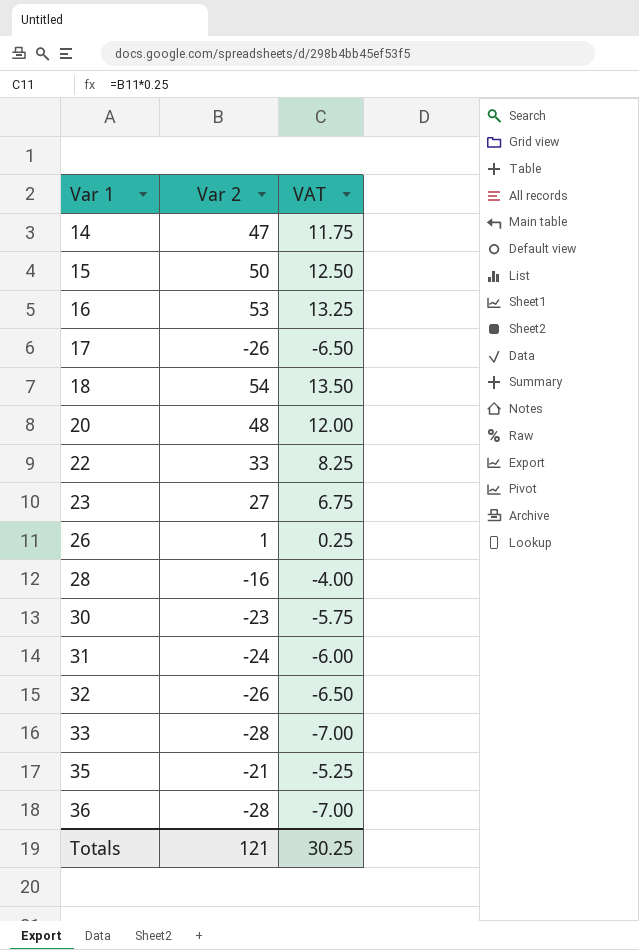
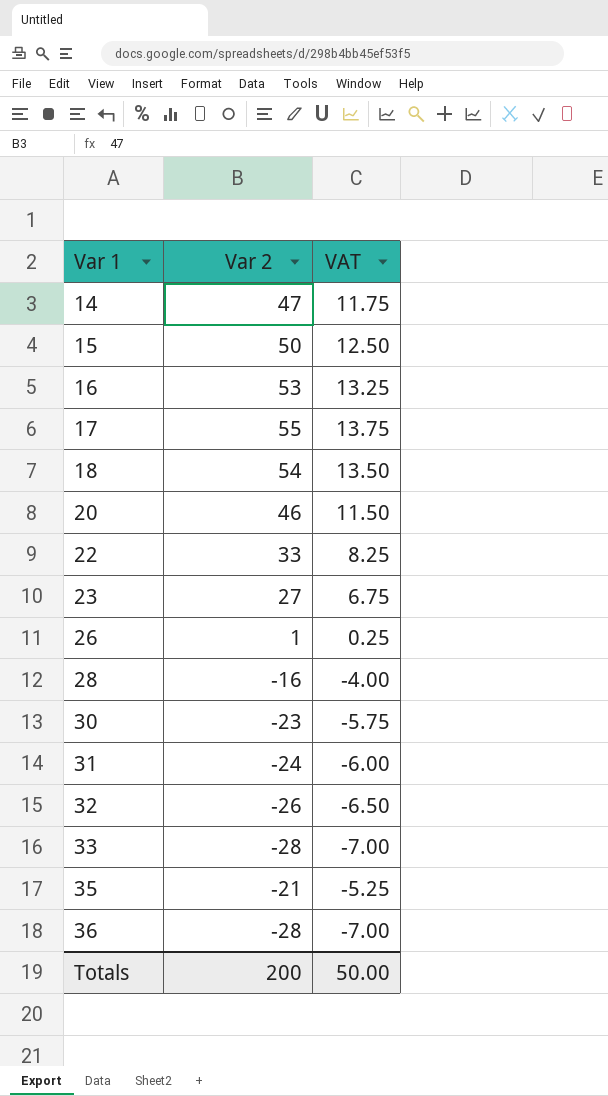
17 | Var 2: -26 -> 55
17 | VAT: -6.50 -> 13.75
20 | Var 2: 48 -> 46
20 | VAT: 12.00 -> 11.50
Totals | Var 2: 121 -> 200
Totals | VAT: 30.25 -> 50.00

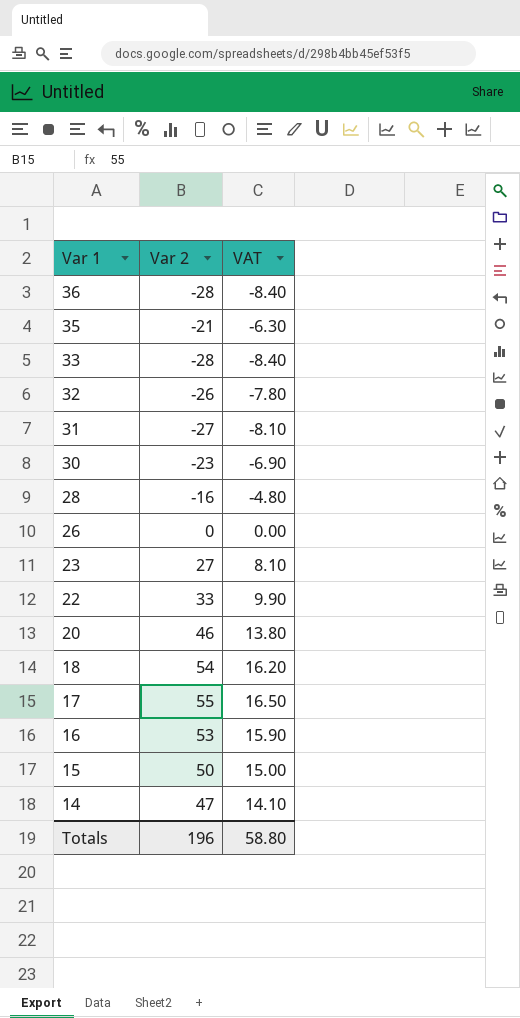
row order: Var 1 ascending -> Var 1 descending
column VAT | formula: [Var 2] * 0.25 -> [Var 2] * 0.3
31 | Var 2: -24 -> -27
26 | Var 2: 1 -> 0
Totals | Var 2: 200 -> 196
Totals | VAT: 50.00 -> 58.80

